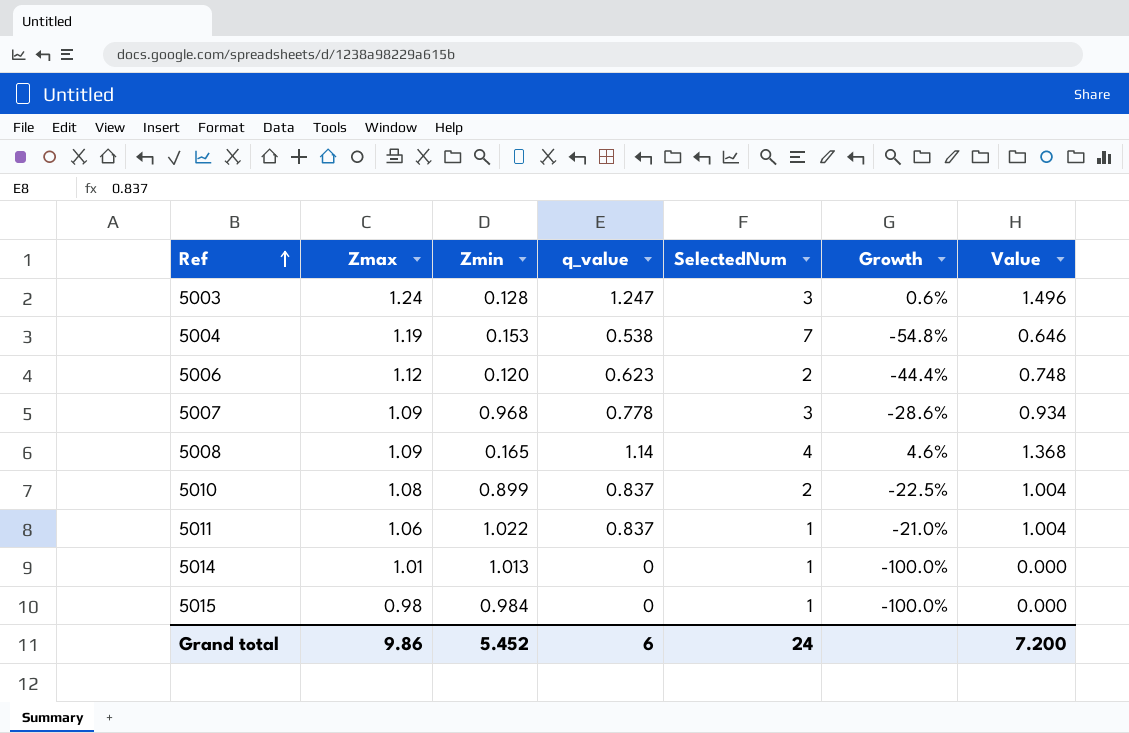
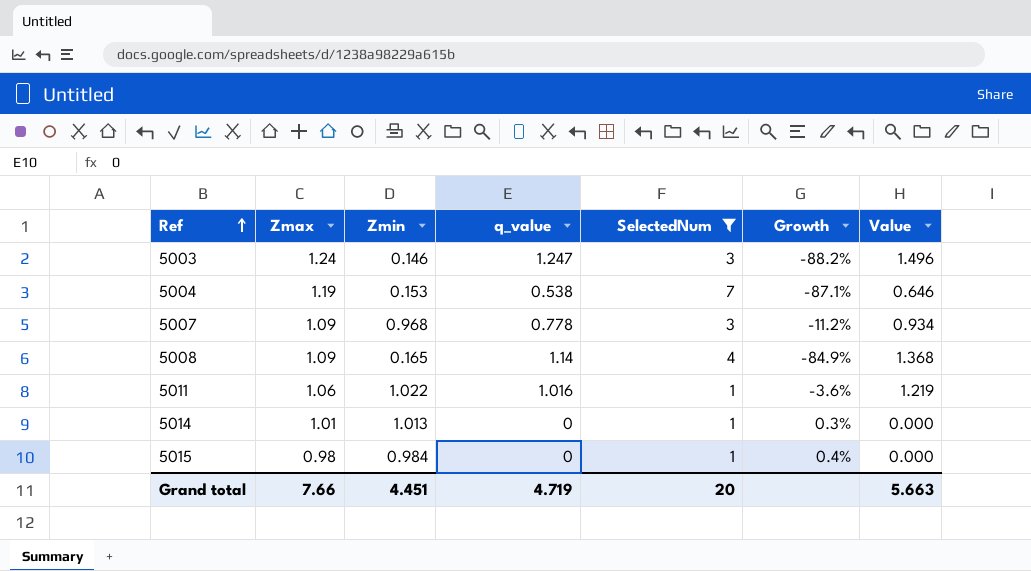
filter: none -> SelectedNum != 2
column Growth | formula: ([q_value] - [Zmax]) / [Zmax] -> ([Zmin] - [Zmax]) / [Zmax]
5003 | Zmin: 0.128 -> 0.146
5011 | q_value: 0.837 -> 1.016
5011 | Value: 1.004 -> 1.219
Grand total | Zmax: 9.86 -> 7.66
Grand total | Zmin: 5.452 -> 4.451
Grand total | q_value: 6 -> 4.719
Grand total | SelectedNum: 24 -> 20
Grand total | Value: 7.200 -> 5.663

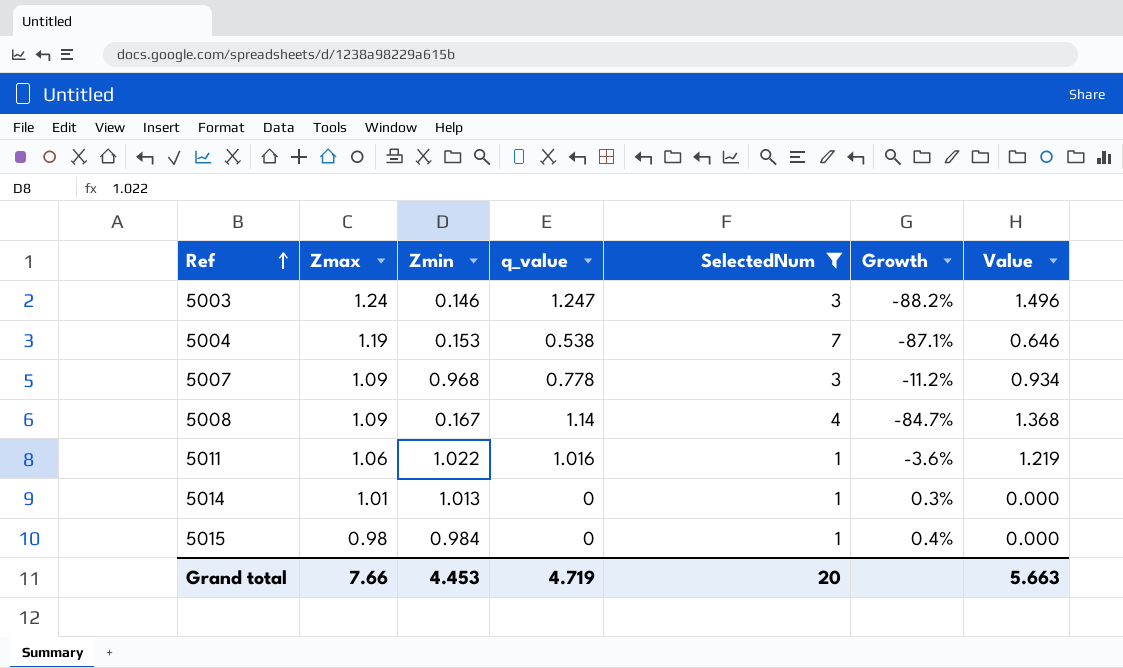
5008 | Zmin: 0.165 -> 0.167
5008 | Growth: -84.9% -> -84.7%
Grand total | Zmin: 4.451 -> 4.453

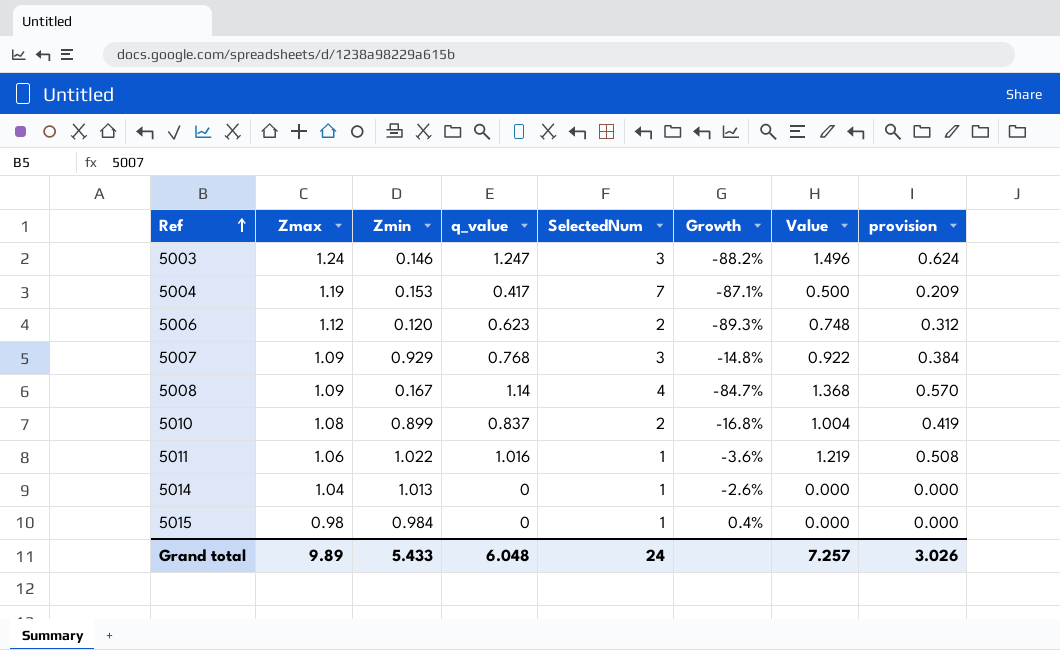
filter: SelectedNum != 2 -> none
column provision | formula: none -> [q_value] * 0.5
5004 | q_value: 0.538 -> 0.417
5004 | Value: 0.646 -> 0.500
5007 | Zmin: 0.968 -> 0.929
5007 | q_value: 0.778 -> 0.768
5007 | Growth: -11.2% -> -14.8%
5007 | Value: 0.934 -> 0.922
5014 | Zmax: 1.01 -> 1.04
5014 | Growth: 0.3% -> -2.6%
Grand total | Zmax: 7.66 -> 9.89
Grand total | Zmin: 4.453 -> 5.433
Grand total | q_value: 4.719 -> 6.048
Grand total | SelectedNum: 20 -> 24
Grand total | Value: 5.663 -> 7.257

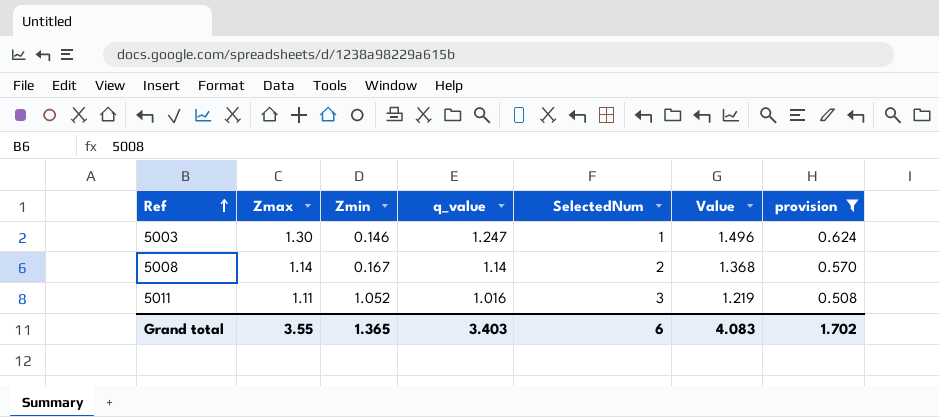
filter: none -> provision >= 0.508
column Growth | formula: ([Zmin] - [Zmax]) / [Zmax] -> none
5003 | Zmax: 1.24 -> 1.30
5003 | SelectedNum: 3 -> 1
5008 | Zmax: 1.09 -> 1.14
5008 | SelectedNum: 4 -> 2
5011 | Zmax: 1.06 -> 1.11
5011 | Zmin: 1.022 -> 1.052
5011 | SelectedNum: 1 -> 3
Grand total | Zmax: 9.89 -> 3.55
Grand total | Zmin: 5.433 -> 1.365
Grand total | q_value: 6.048 -> 3.403
Grand total | SelectedNum: 24 -> 6
Grand total | Value: 7.257 -> 4.083
Grand total | provision: 3.026 -> 1.702

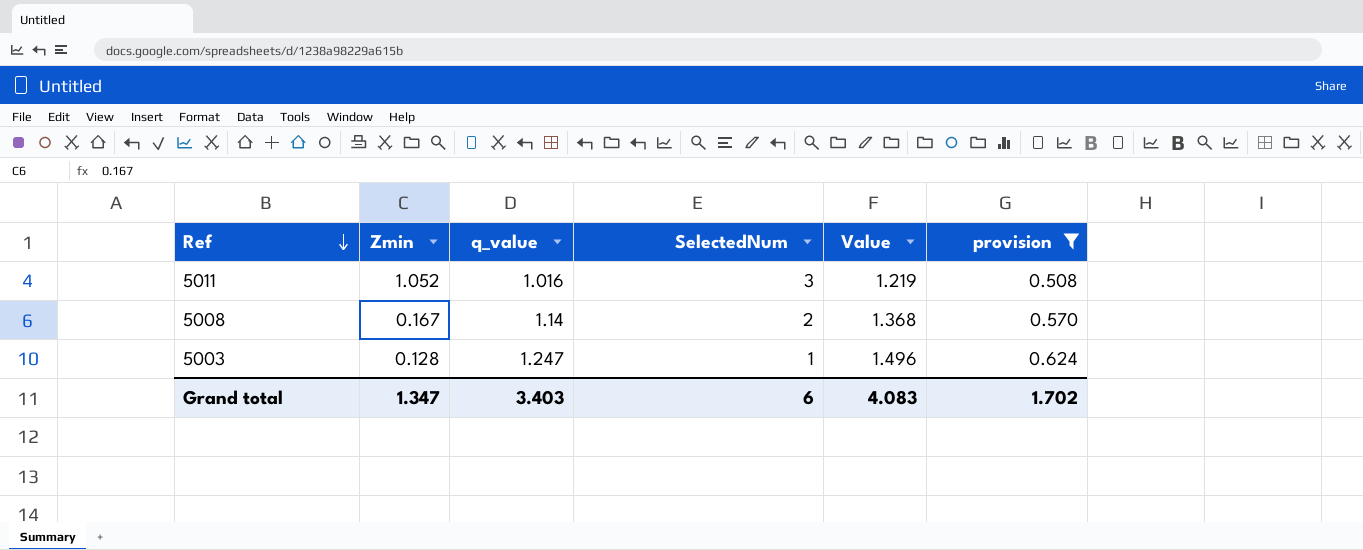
row order: Ref ascending -> Ref descending
column Zmax | position: 2 -> none
5003 | Zmin: 0.146 -> 0.128
Grand total | Zmin: 1.365 -> 1.347

